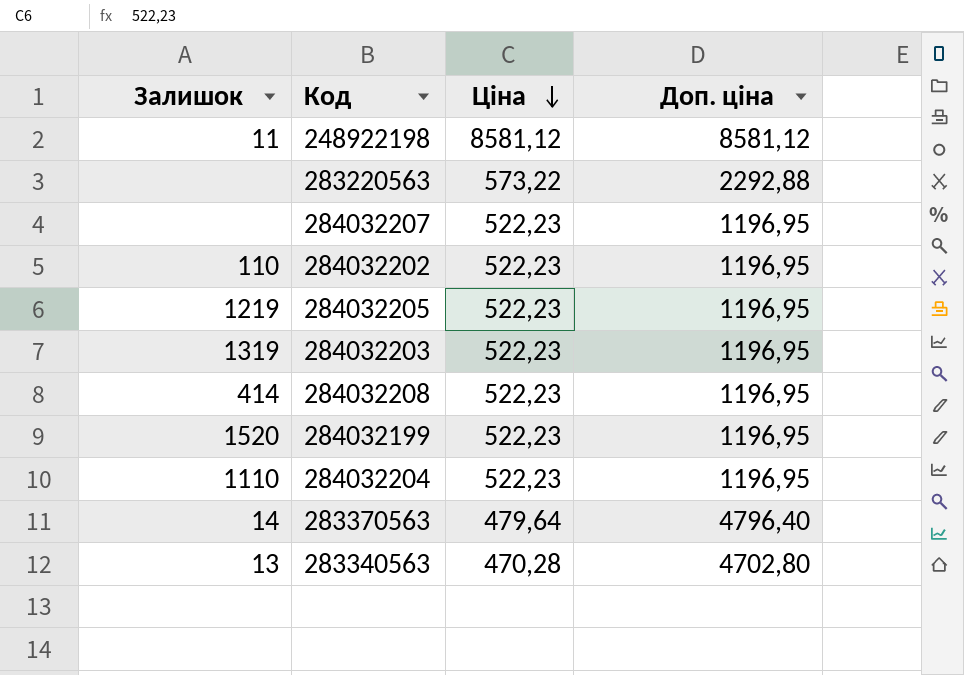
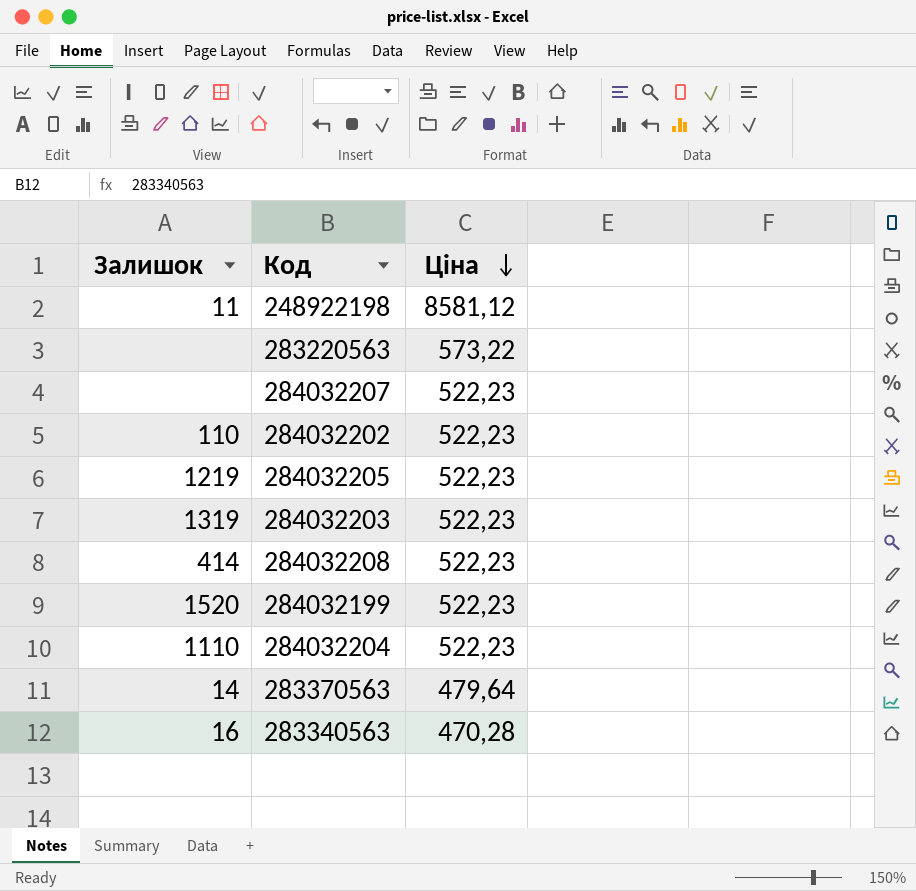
column Доп. ціна | position: 4 -> none
283340563 | Залишок: 13 -> 16

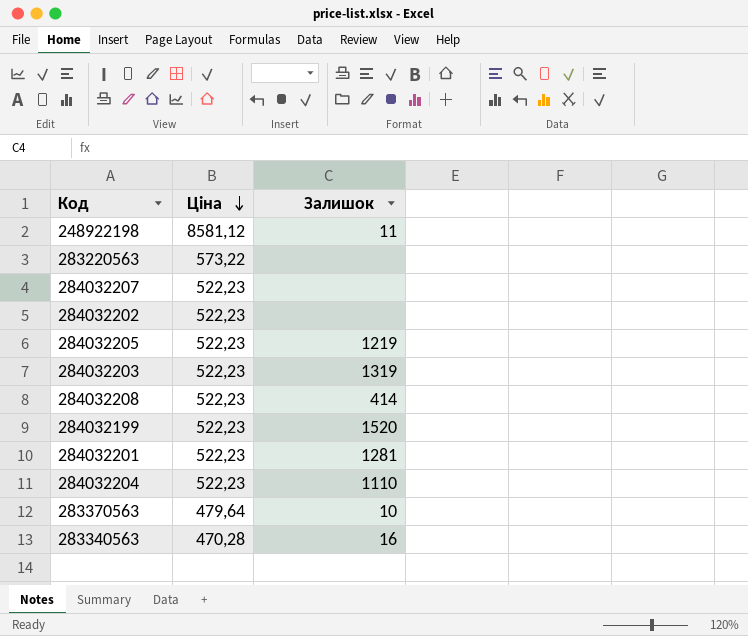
column Залишок | position: 1 -> 3
284032202 | Залишок: 110 -> none
row 284032201: none -> 522,23 | 1281
283370563 | Залишок: 14 -> 10

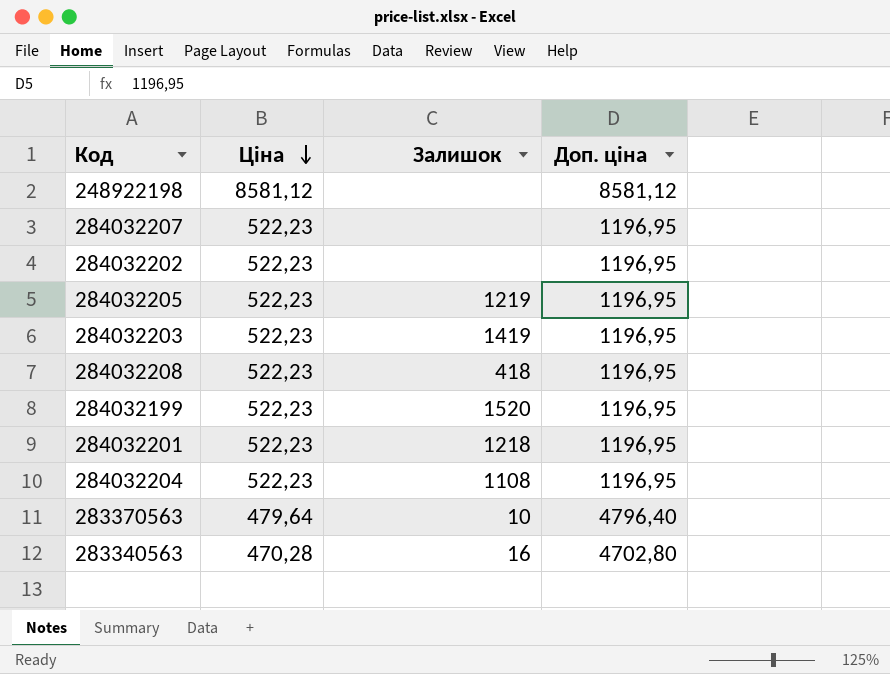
column Доп. ціна | position: none -> 4
row 283220563: 573,22 | none -> none
248922198 | Залишок: 11 -> none
284032203 | Залишок: 1319 -> 1419
284032208 | Залишок: 414 -> 418
284032201 | Залишок: 1281 -> 1218
284032204 | Залишок: 1110 -> 1108

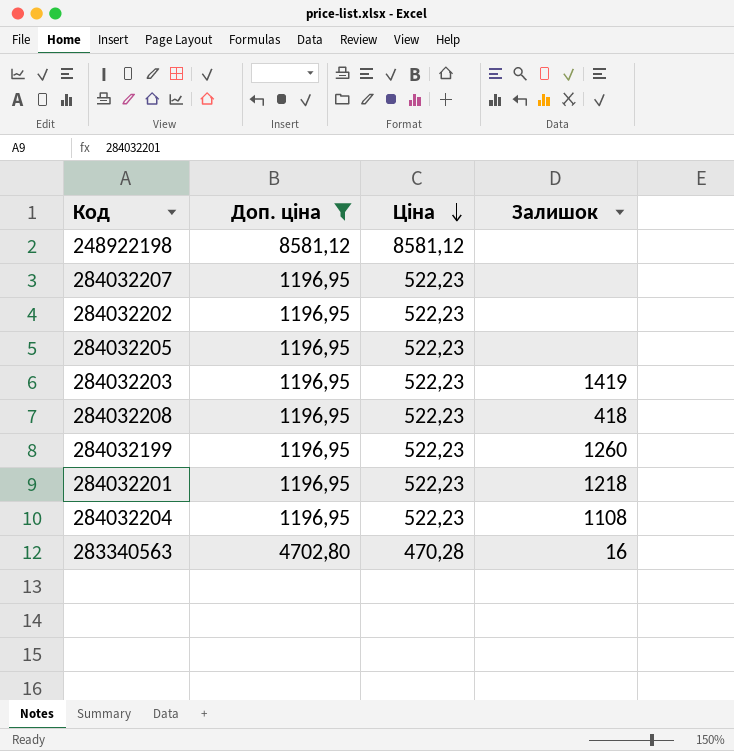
filter: none -> Доп. ціна != 4796,40
column Доп. ціна | position: 4 -> 2
284032205 | Залишок: 1219 -> none
284032199 | Залишок: 1520 -> 1260

